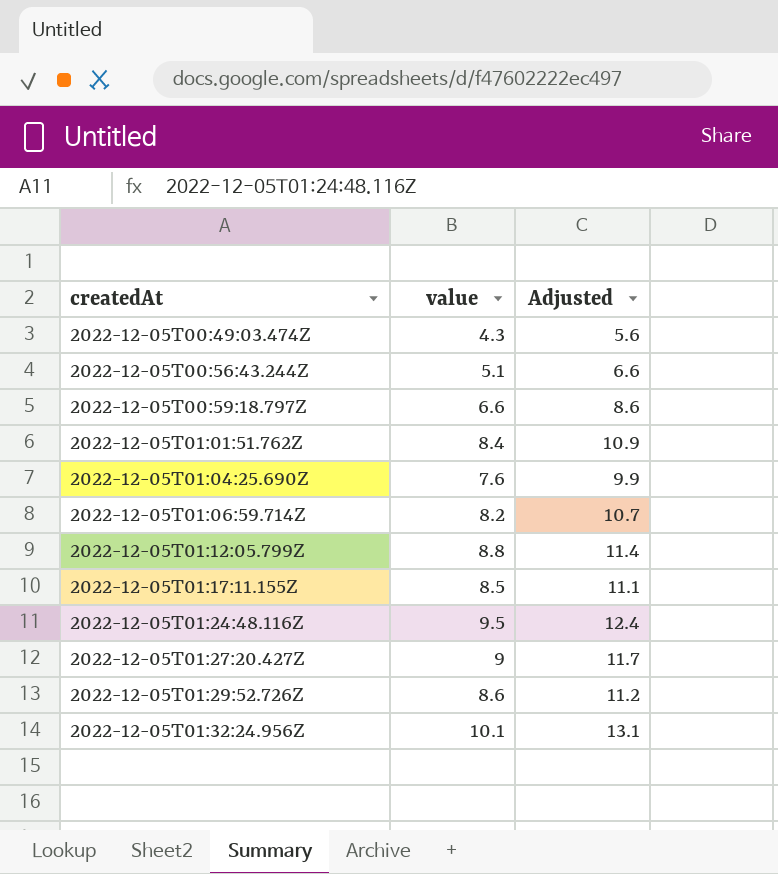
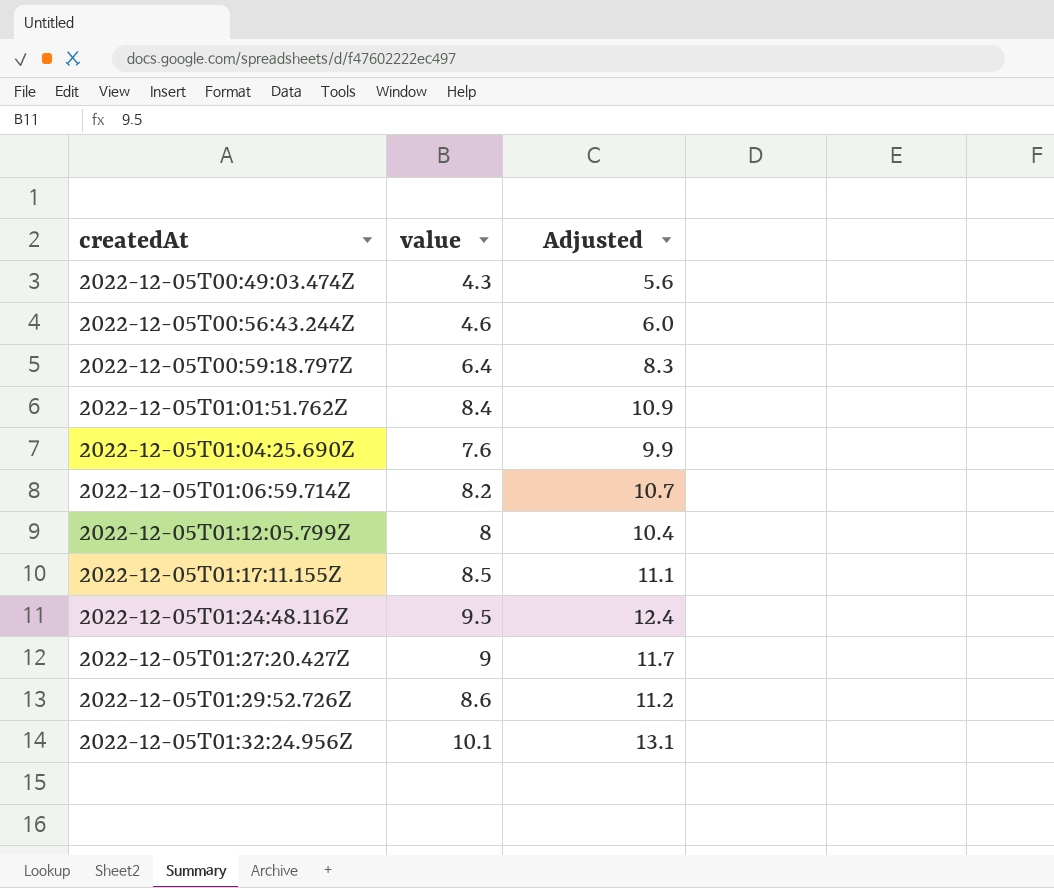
2022-12-05T00:56:43.244Z | value: 5.1 -> 4.6
2022-12-05T00:56:43.244Z | Adjusted: 6.6 -> 6.0
2022-12-05T00:59:18.797Z | value: 6.6 -> 6.4
2022-12-05T00:59:18.797Z | Adjusted: 8.6 -> 8.3
2022-12-05T01:12:05.799Z | value: 8.8 -> 8
2022-12-05T01:12:05.799Z | Adjusted: 11.4 -> 10.4

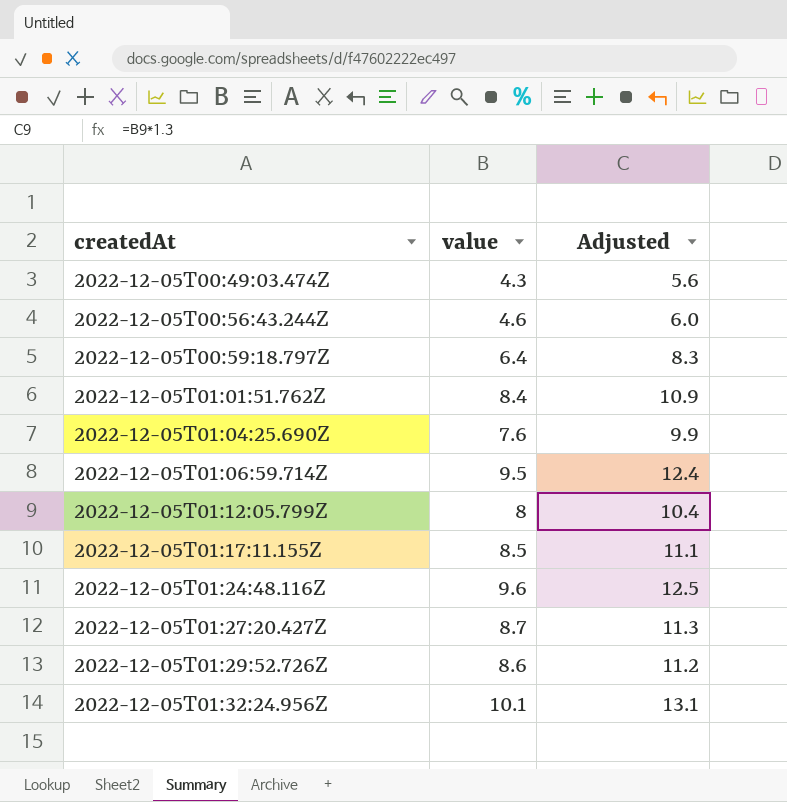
2022-12-05T01:06:59.714Z | value: 8.2 -> 9.5
2022-12-05T01:06:59.714Z | Adjusted: 10.7 -> 12.4
2022-12-05T01:24:48.116Z | value: 9.5 -> 9.6
2022-12-05T01:24:48.116Z | Adjusted: 12.4 -> 12.5
2022-12-05T01:27:20.427Z | value: 9 -> 8.7
2022-12-05T01:27:20.427Z | Adjusted: 11.7 -> 11.3

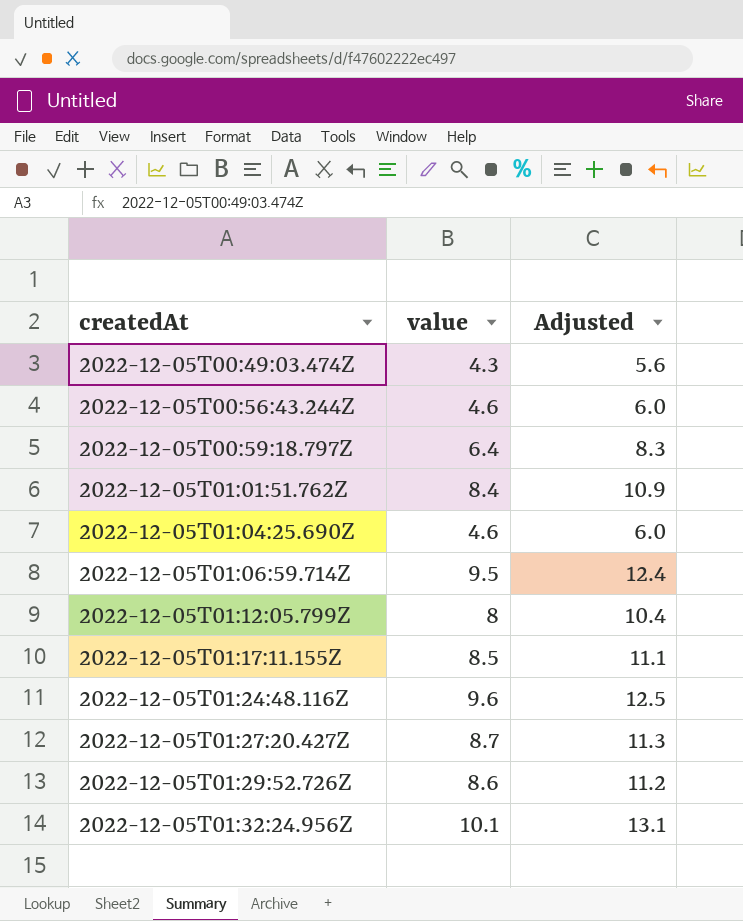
2022-12-05T01:04:25.690Z | value: 7.6 -> 4.6
2022-12-05T01:04:25.690Z | Adjusted: 9.9 -> 6.0

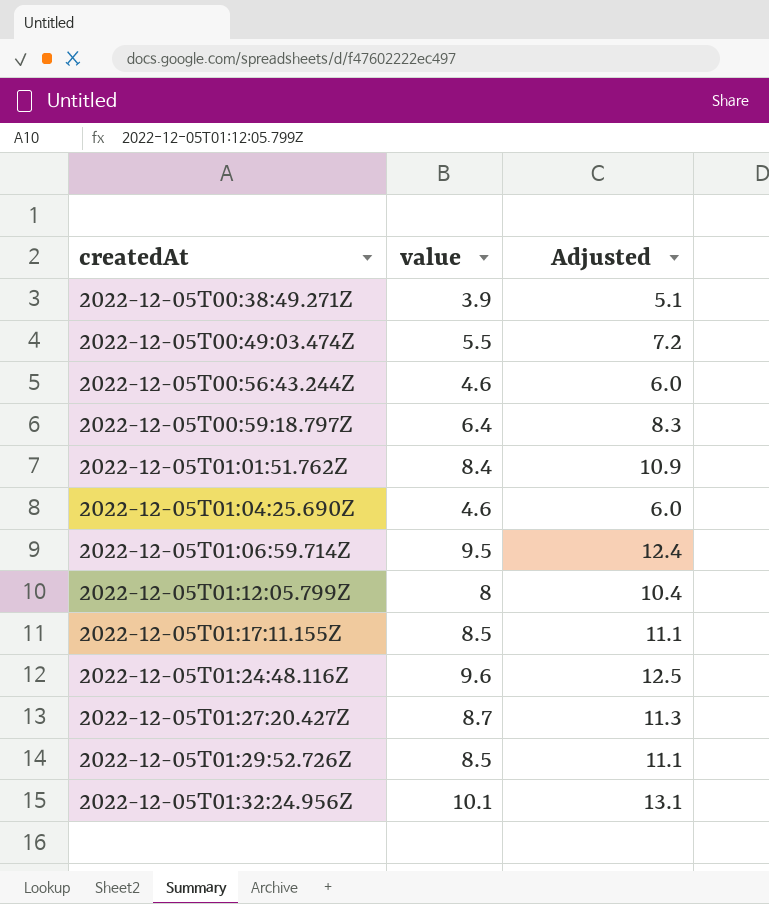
row 2022-12-05T00:38:49.271Z: none -> 3.9 | 5.1
2022-12-05T00:49:03.474Z | value: 4.3 -> 5.5
2022-12-05T00:49:03.474Z | Adjusted: 5.6 -> 7.2
2022-12-05T01:29:52.726Z | value: 8.6 -> 8.5
2022-12-05T01:29:52.726Z | Adjusted: 11.2 -> 11.1

